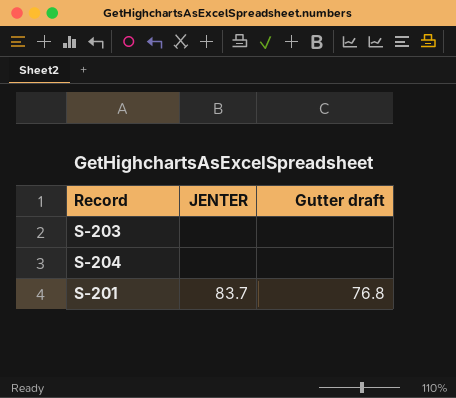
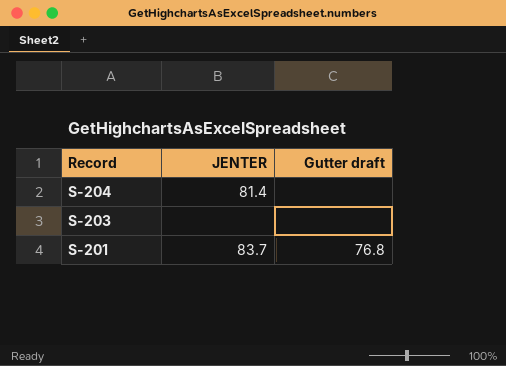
row order: none -> Record descending
S-204 | JENTER: none -> 81.4

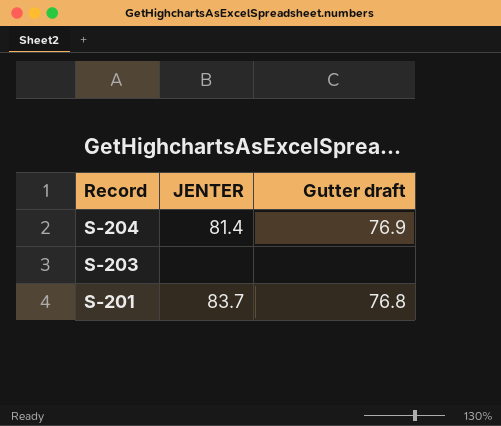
S-204 | Gutter draft: none -> 76.9

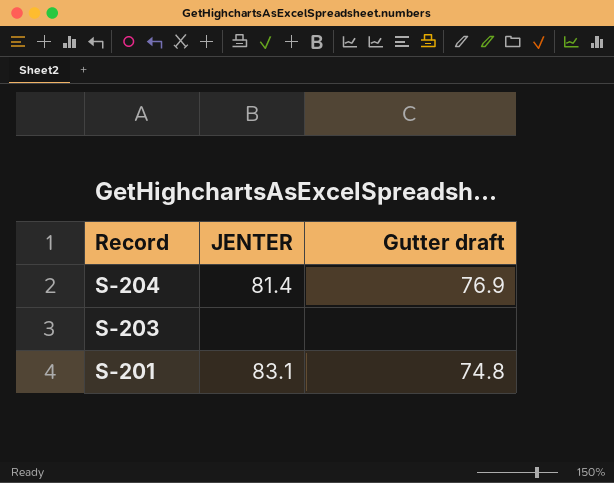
S-201 | JENTER: 83.7 -> 83.1
S-201 | Gutter draft: 76.8 -> 74.8

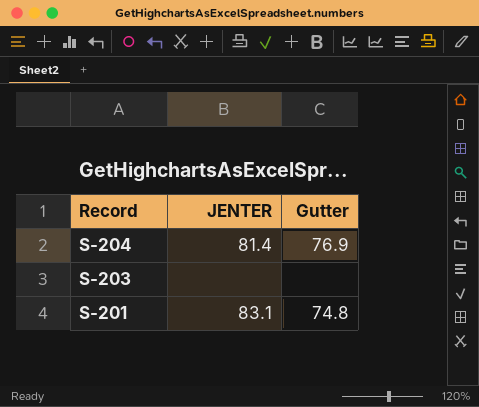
column name: Gutter draft -> Gutter

